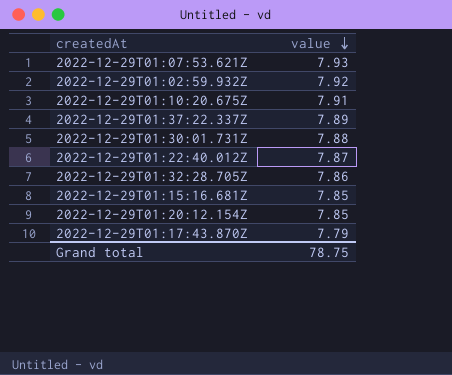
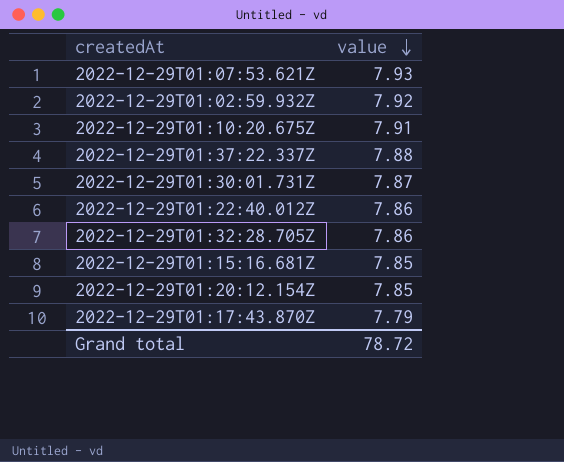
2022-12-29T01:37:22.337Z | value: 7.89 -> 7.88
2022-12-29T01:30:01.731Z | value: 7.88 -> 7.87
2022-12-29T01:22:40.012Z | value: 7.87 -> 7.86
Grand total | value: 78.75 -> 78.72

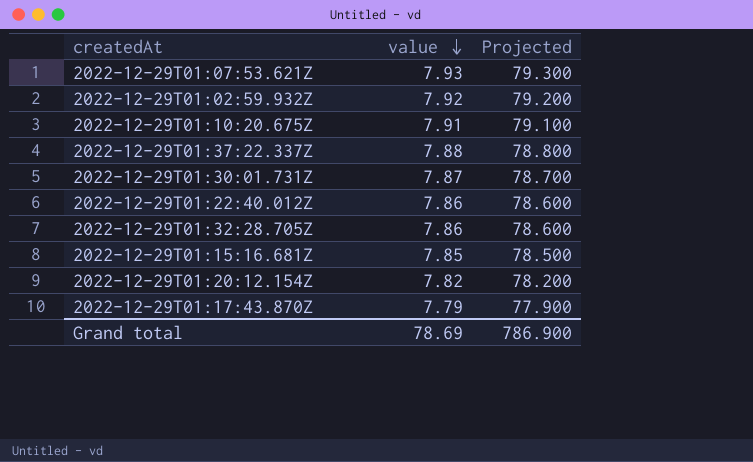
column Projected | formula: none -> [value] * 10
2022-12-29T01:20:12.154Z | value: 7.85 -> 7.82
Grand total | value: 78.72 -> 78.69

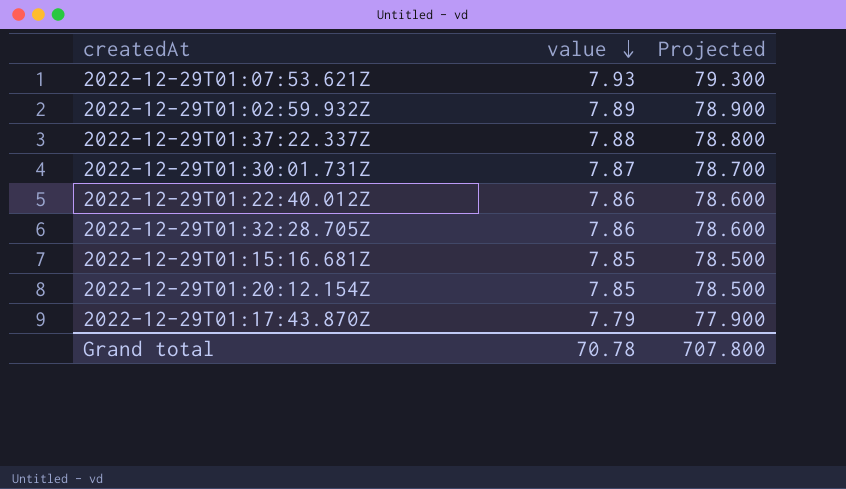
row 2022-12-29T01:10:20.675Z: 7.91 | 79.100 -> none
2022-12-29T01:02:59.932Z | value: 7.92 -> 7.89
2022-12-29T01:02:59.932Z | Projected: 79.200 -> 78.900
2022-12-29T01:20:12.154Z | value: 7.82 -> 7.85
2022-12-29T01:20:12.154Z | Projected: 78.200 -> 78.500
Grand total | value: 78.69 -> 70.78
Grand total | Projected: 786.900 -> 707.800

